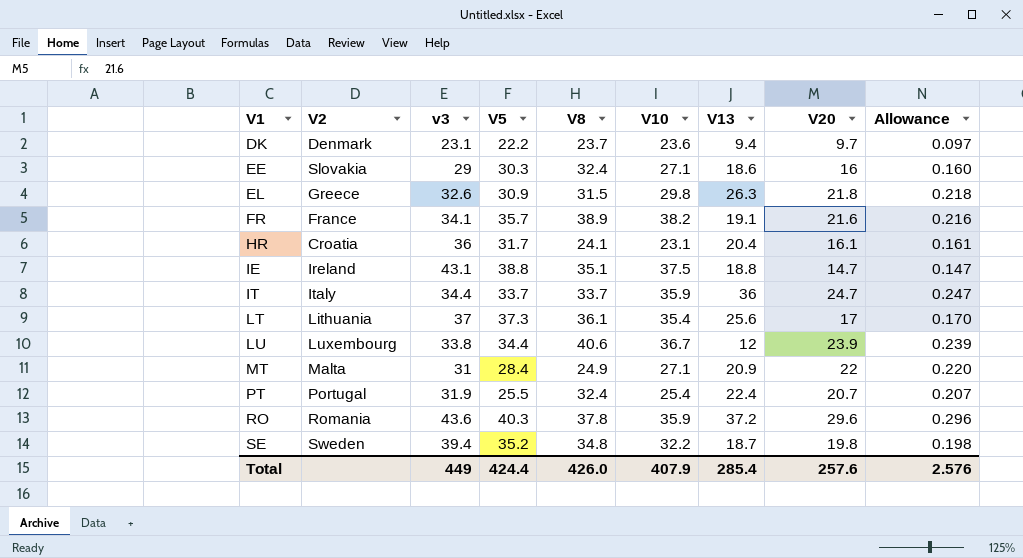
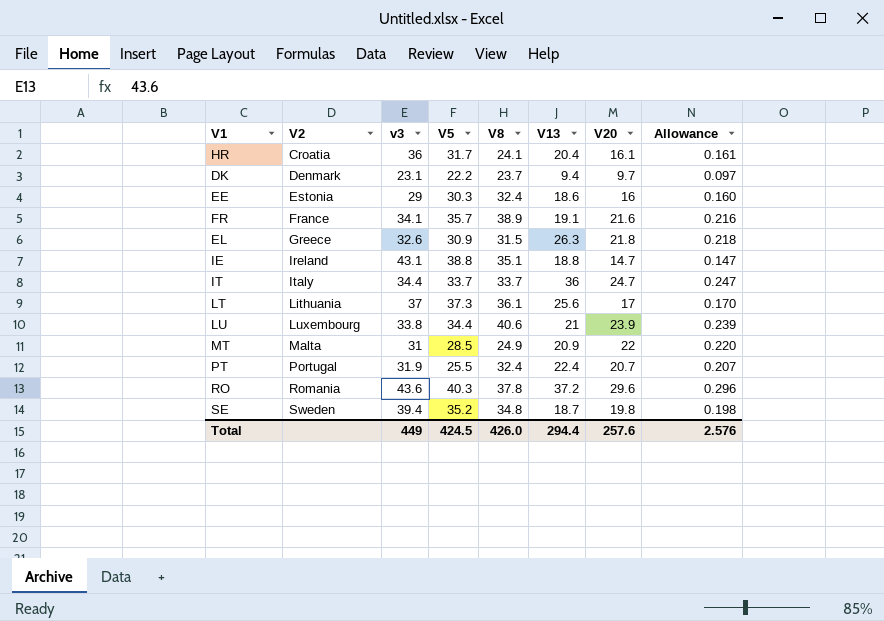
row order: V1 ascending -> V2 ascending
column V10 | position: 6 -> none
EE | V2: Slovakia -> Estonia
LU | V13: 12 -> 21
MT | V5: 28.4 -> 28.5
Total | V5: 424.4 -> 424.5
Total | V13: 285.4 -> 294.4

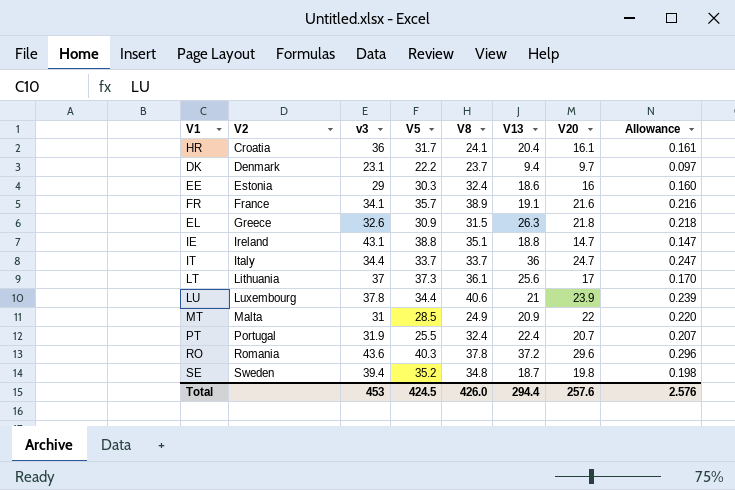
LU | v3: 33.8 -> 37.8
Total | v3: 449 -> 453

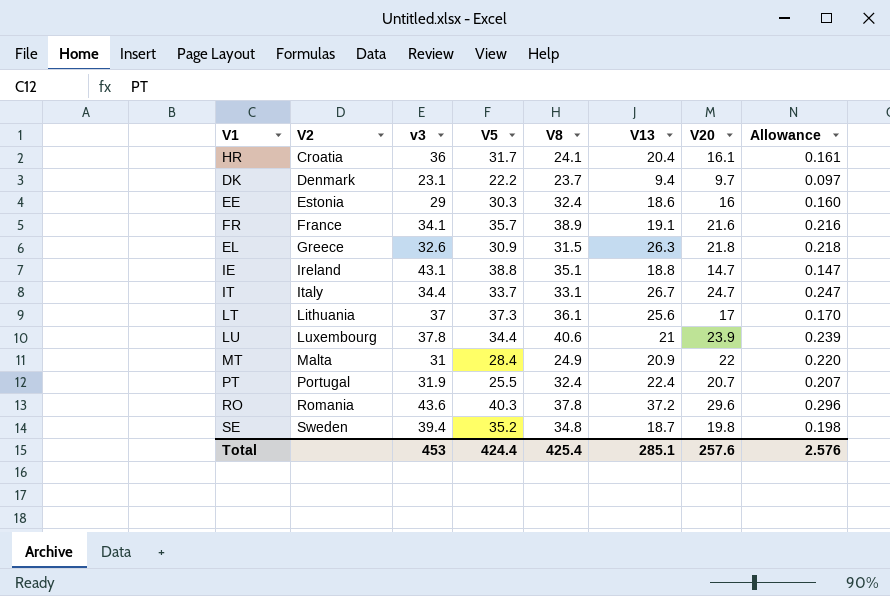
IT | V8: 33.7 -> 33.1
IT | V13: 36 -> 26.7
MT | V5: 28.5 -> 28.4
Total | V5: 424.5 -> 424.4
Total | V8: 426.0 -> 425.4
Total | V13: 294.4 -> 285.1

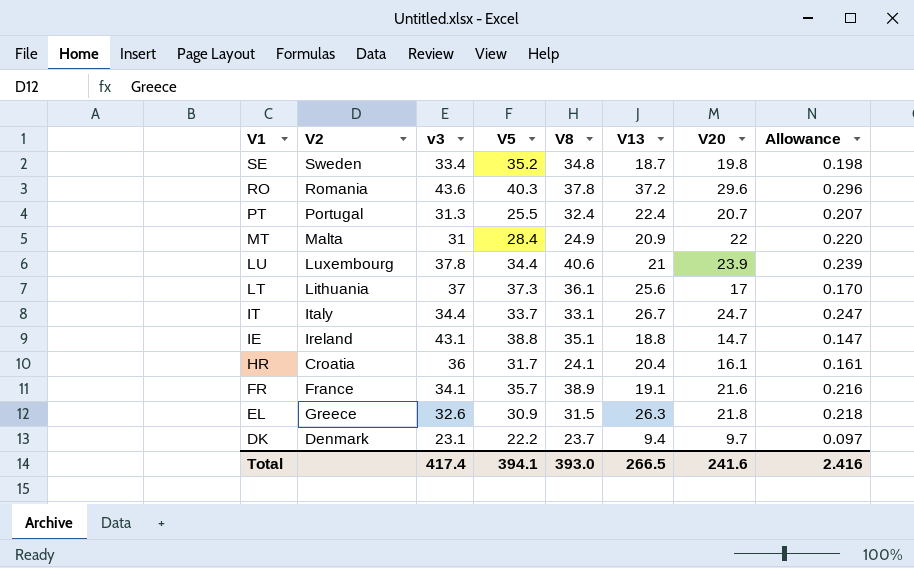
row order: V2 ascending -> V1 descending
row EE: Estonia | 29 | 30.3 | 32.4 | 18.6 | 16 | 0.160 -> none
SE | v3: 39.4 -> 33.4
PT | v3: 31.9 -> 31.3
Total | v3: 453 -> 417.4
Total | V5: 424.4 -> 394.1
Total | V8: 425.4 -> 393.0
Total | V13: 285.1 -> 266.5
Total | V20: 257.6 -> 241.6
Total | Allowance: 2.576 -> 2.416

